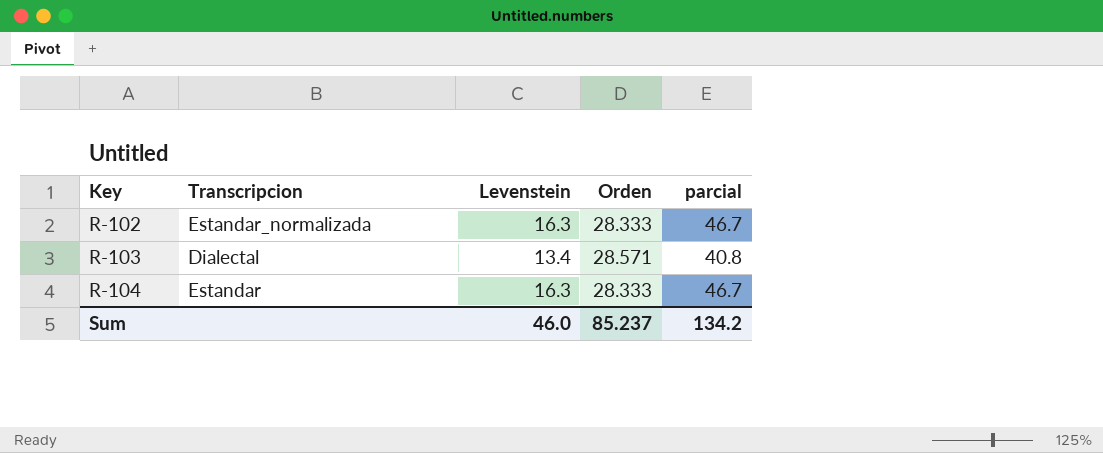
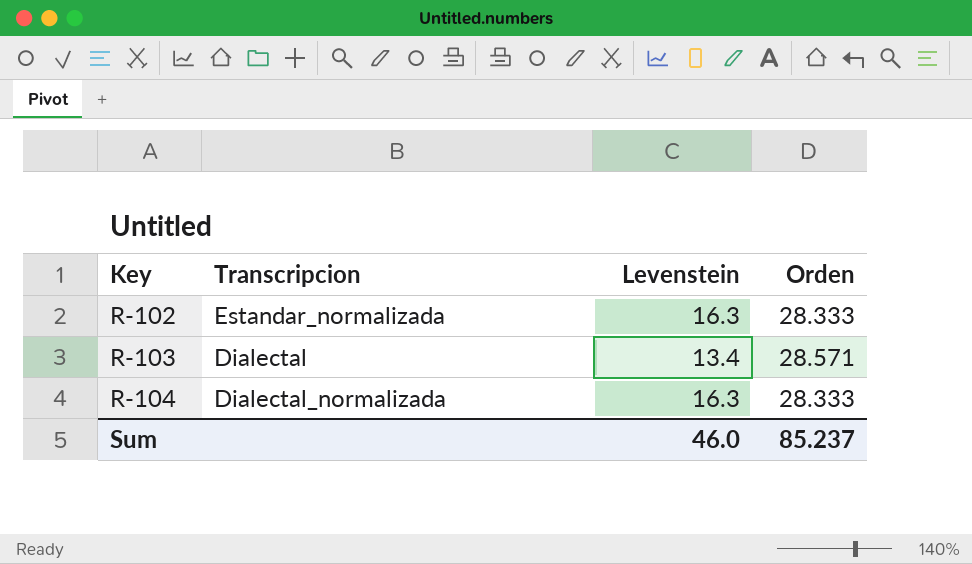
column parcial | position: 5 -> none
R-104 | Transcripcion: Estandar -> Dialectal_normalizada

